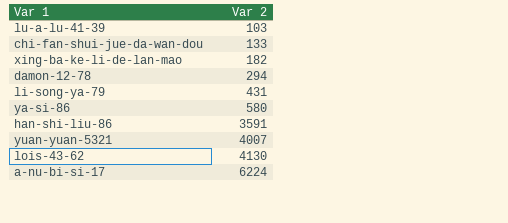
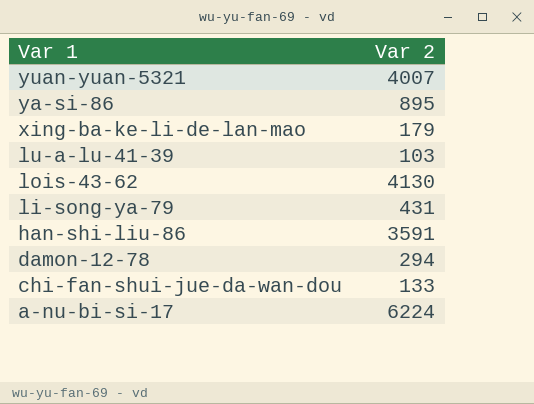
row order: Var 2 ascending -> Var 1 descending
ya-si-86 | Var 2: 580 -> 895
xing-ba-ke-li-de-lan-mao | Var 2: 182 -> 179

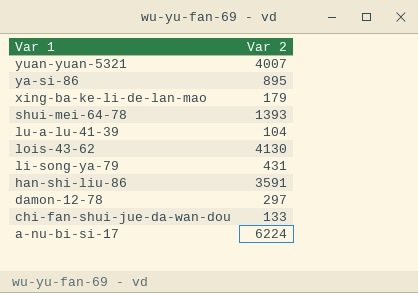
row shui-mei-64-78: none -> 1393
lu-a-lu-41-39 | Var 2: 103 -> 104
damon-12-78 | Var 2: 294 -> 297

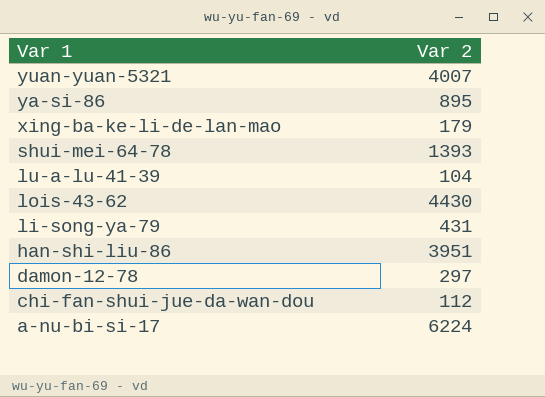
lois-43-62 | Var 2: 4130 -> 4430
han-shi-liu-86 | Var 2: 3591 -> 3951
chi-fan-shui-jue-da-wan-dou | Var 2: 133 -> 112

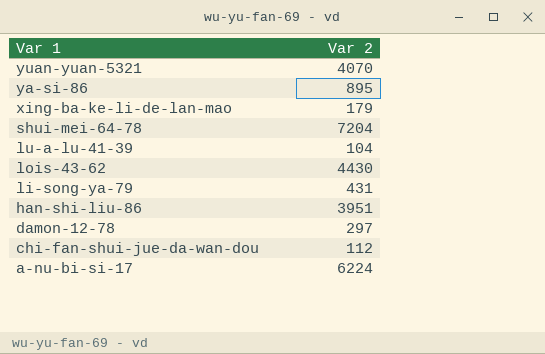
yuan-yuan-5321 | Var 2: 4007 -> 4070
shui-mei-64-78 | Var 2: 1393 -> 7204

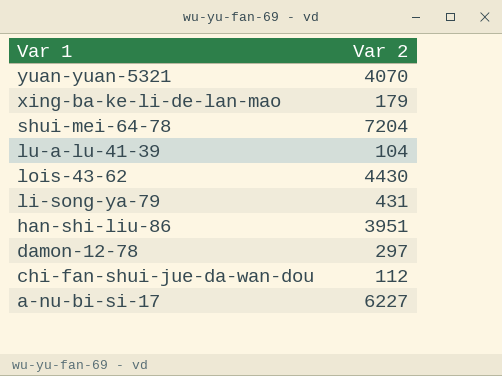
row ya-si-86: 895 -> none
a-nu-bi-si-17 | Var 2: 6224 -> 6227

